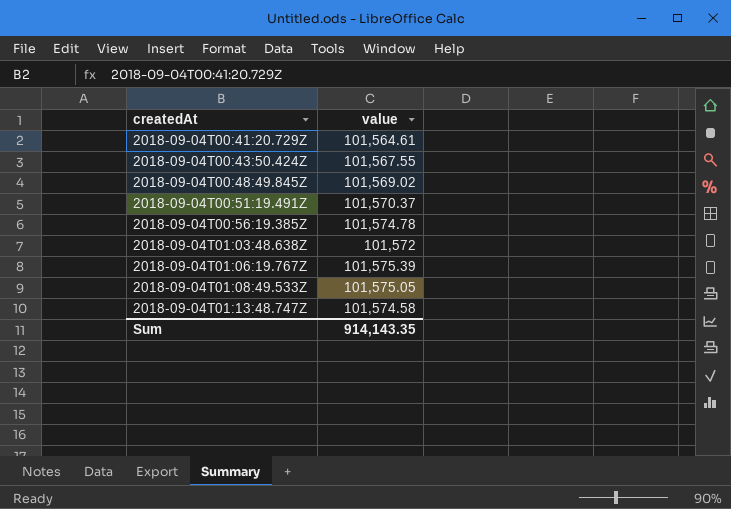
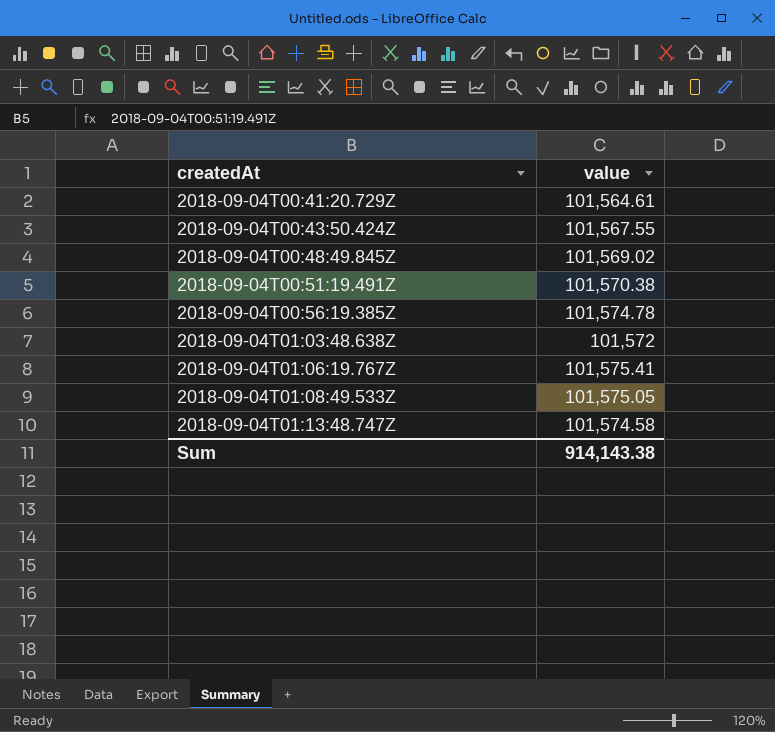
2018-09-04T00:51:19.491Z | value: 101,570.37 -> 101,570.38
2018-09-04T01:06:19.767Z | value: 101,575.39 -> 101,575.41
Sum | value: 914,143.35 -> 914,143.38

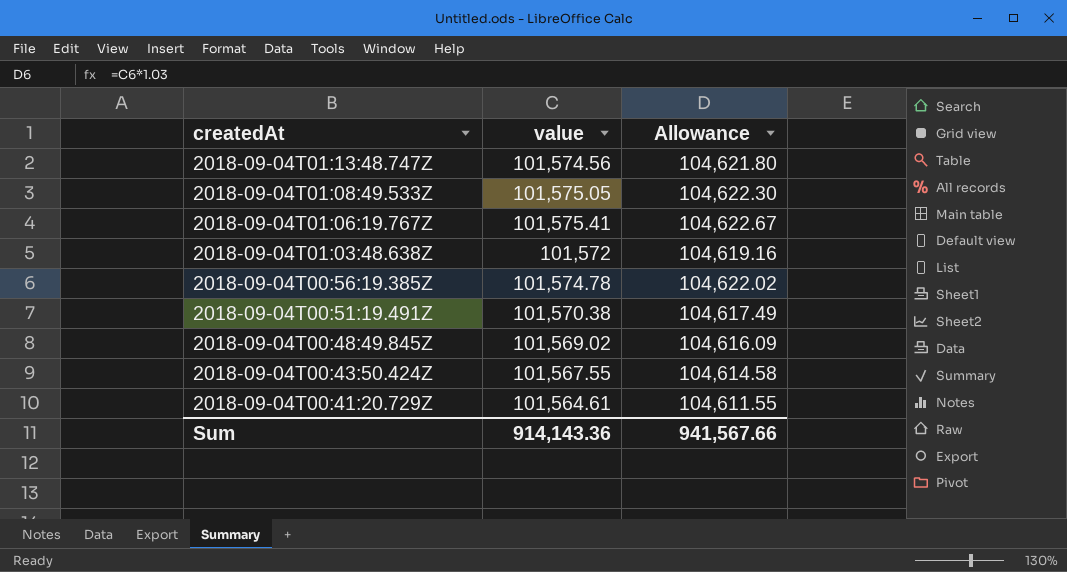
row order: createdAt ascending -> createdAt descending
column Allowance | formula: none -> [value] * 1.03
2018-09-04T01:13:48.747Z | value: 101,574.58 -> 101,574.56
Sum | value: 914,143.38 -> 914,143.36

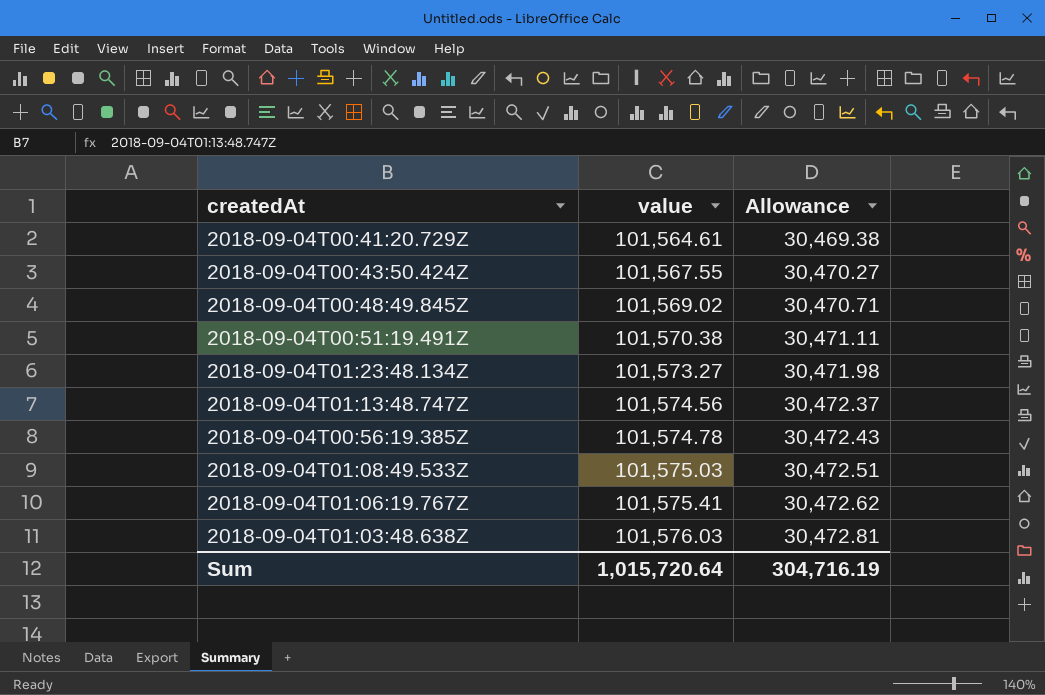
row order: createdAt descending -> value ascending
column Allowance | formula: [value] * 1.03 -> [value] * 0.3
row 2018-09-04T01:23:48.134Z: none -> 101,573.27 | 30,471.98
2018-09-04T01:08:49.533Z | value: 101,575.05 -> 101,575.03
2018-09-04T01:03:48.638Z | value: 101,572 -> 101,576.03
Sum | value: 914,143.36 -> 1,015,720.64
Sum | Allowance: 941,567.66 -> 304,716.19

